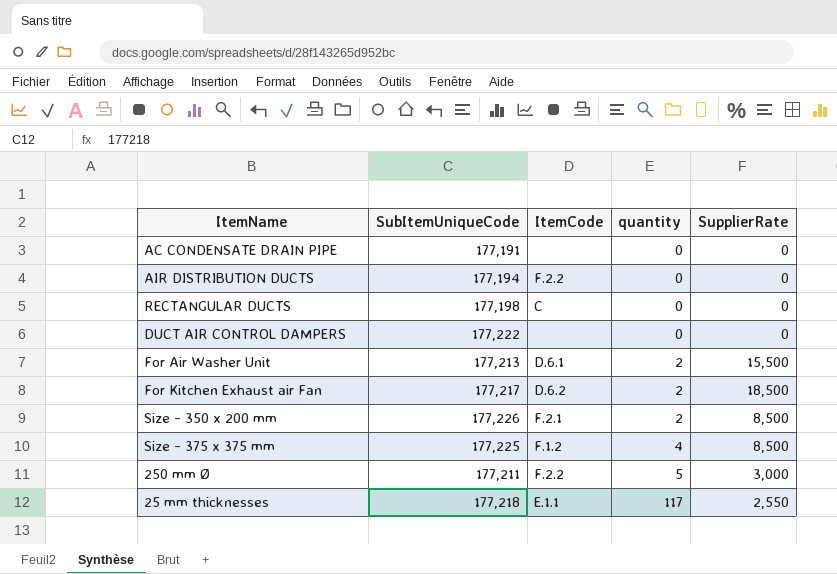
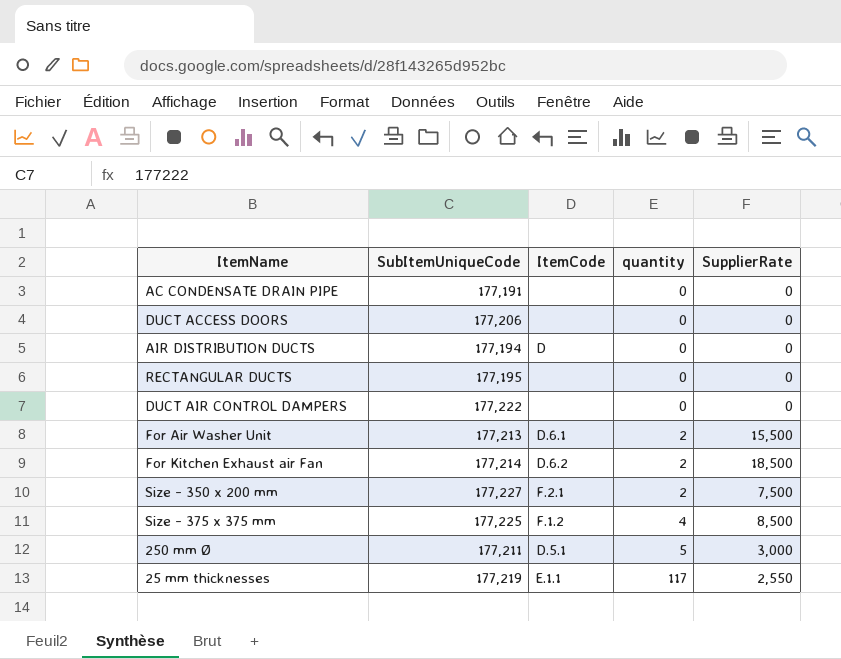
row DUCT ACCESS DOORS: none -> 177,206 | none | 0 | 0
AIR DISTRIBUTION DUCTS | ItemCode: F.2.2 -> D
RECTANGULAR DUCTS | SubItemUniqueCode: 177,198 -> 177,195
RECTANGULAR DUCTS | ItemCode: C -> none
For Kitchen Exhaust air Fan | SubItemUniqueCode: 177,217 -> 177,214
Size - 350 x 200 mm | SubItemUniqueCode: 177,226 -> 177,227
Size - 350 x 200 mm | SupplierRate: 8,500 -> 7,500
250 mm Ø | ItemCode: F.2.2 -> D.5.1
25 mm thicknesses | SubItemUniqueCode: 177,218 -> 177,219

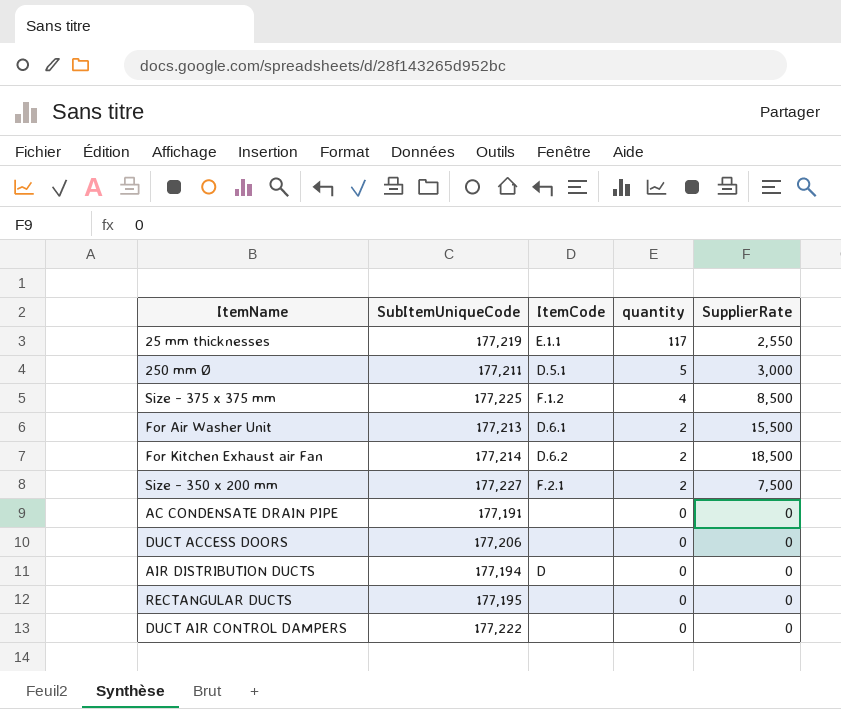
row order: quantity ascending -> quantity descending

